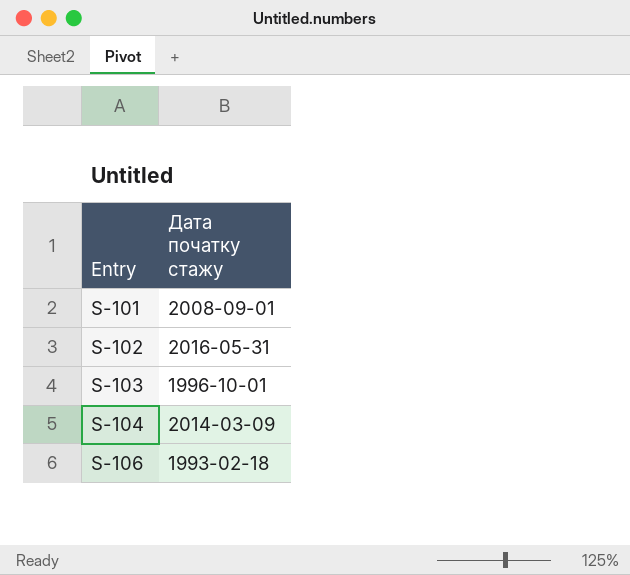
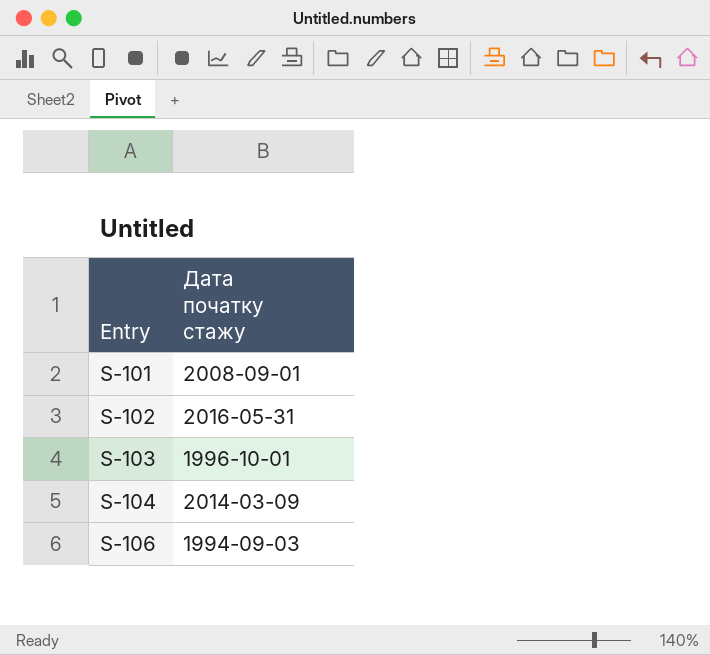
S-106 | Дата початку стажу: 1993-02-18 -> 1994-09-03

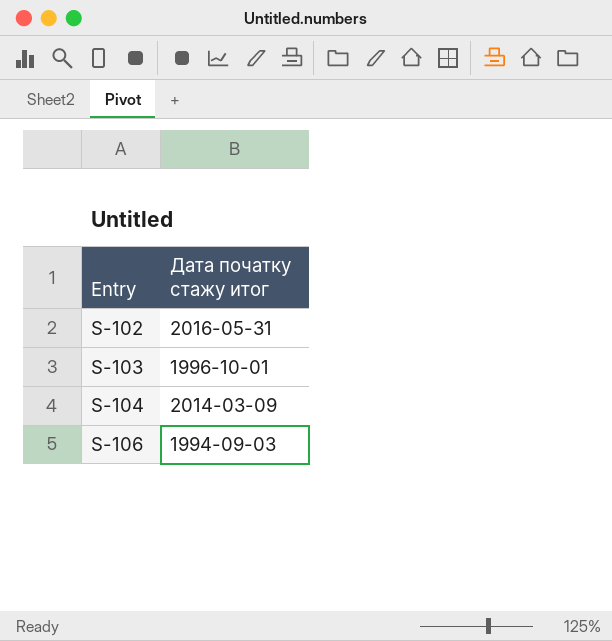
column name: Дата початку стажу -> Дата початку стажу итог
row S-101: 2008-09-01 -> none

